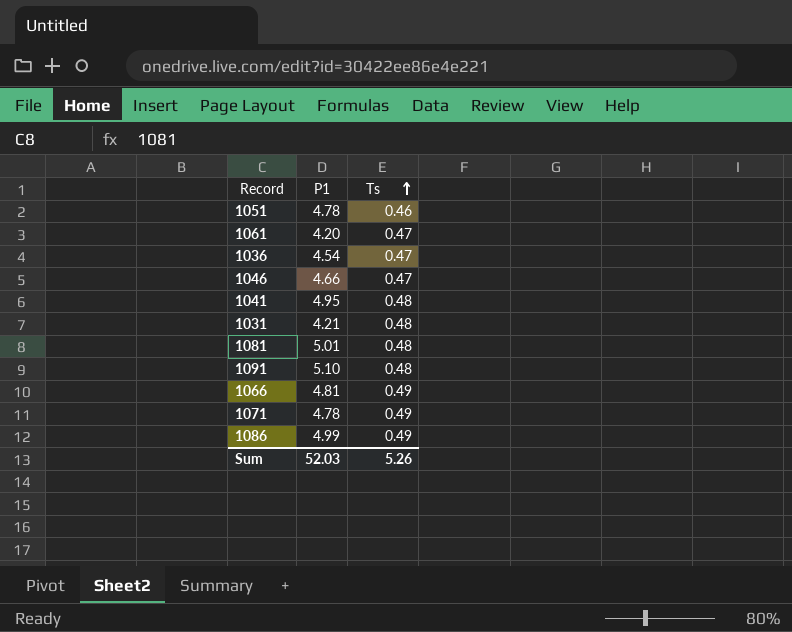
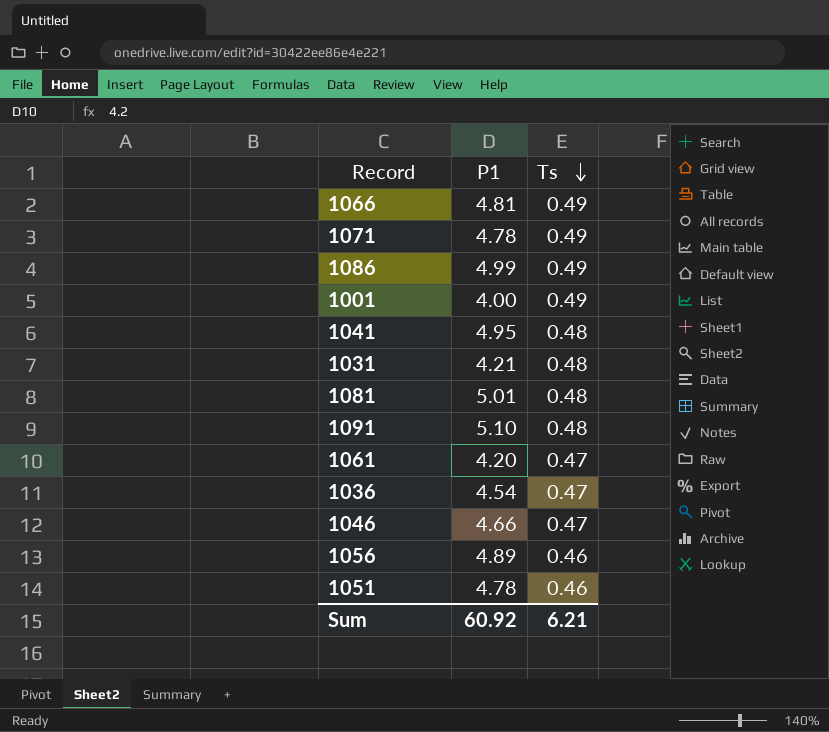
row order: Ts ascending -> Ts descending
row 1001: none -> 4.00 | 0.49
row 1056: none -> 4.89 | 0.46
Sum | P1: 52.03 -> 60.92
Sum | Ts: 5.26 -> 6.21

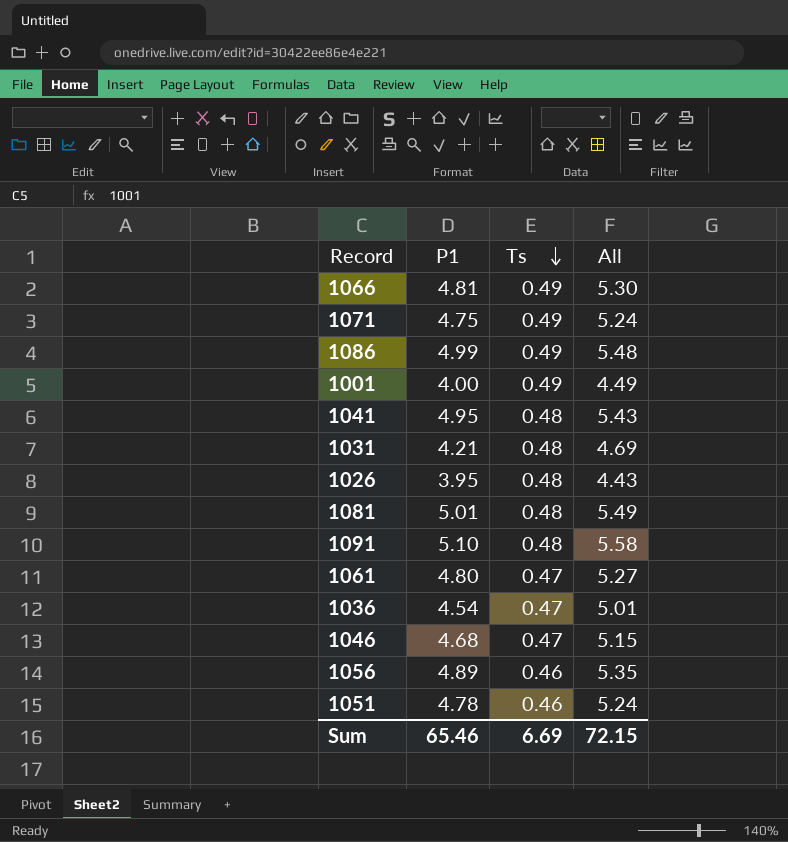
column All | formula: none -> [P1] + [Ts]
1071 | P1: 4.78 -> 4.75
row 1026: none -> 3.95 | 0.48 | 4.43
1061 | P1: 4.20 -> 4.80
1046 | P1: 4.66 -> 4.68
Sum | P1: 60.92 -> 65.46
Sum | Ts: 6.21 -> 6.69

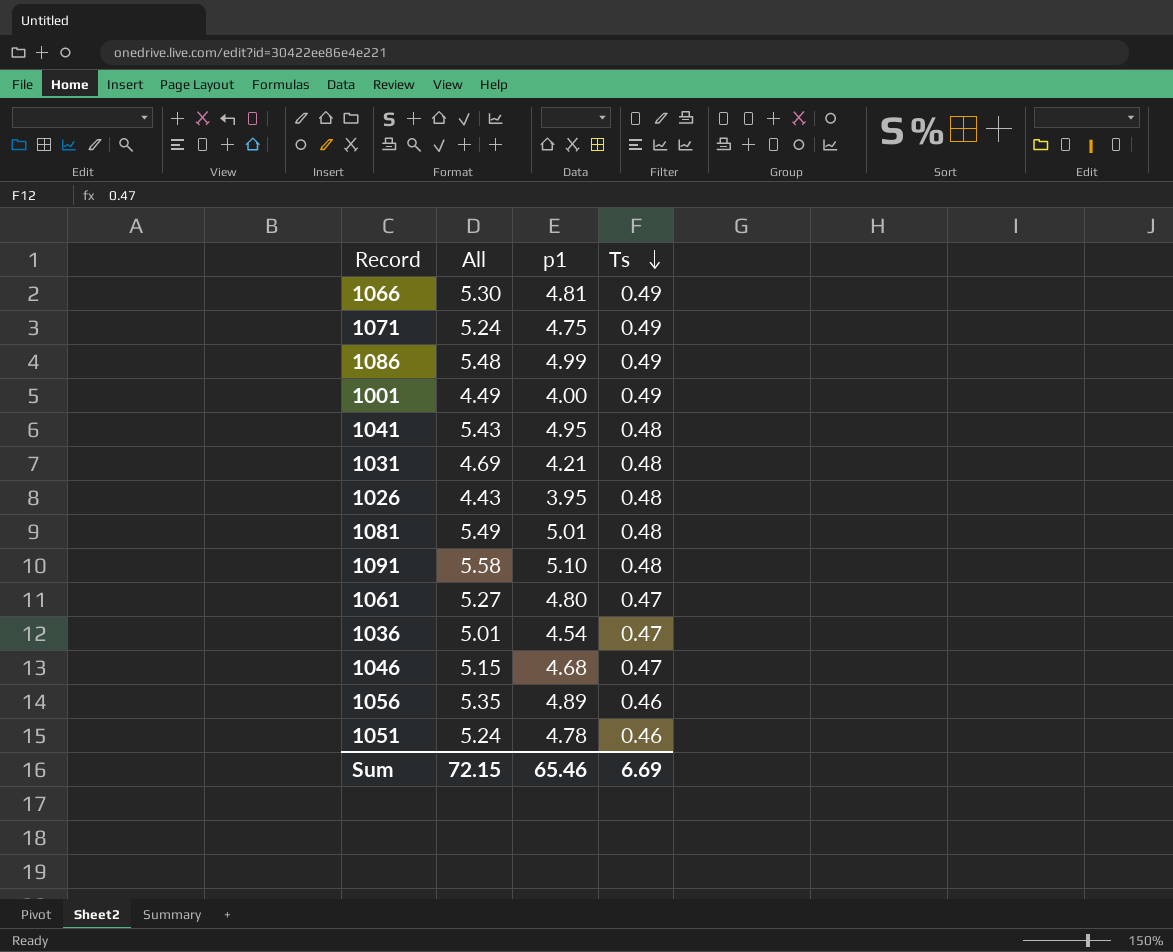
column All | position: 4 -> 2
column name: P1 -> p1

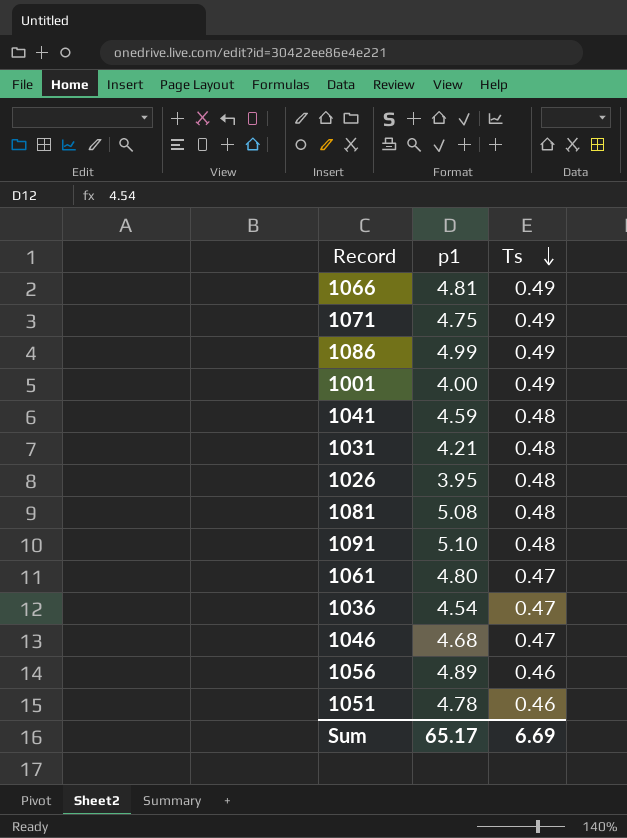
column All | formula: [p1] + [Ts] -> none
1041 | p1: 4.95 -> 4.59
1081 | p1: 5.01 -> 5.08
Sum | p1: 65.46 -> 65.17

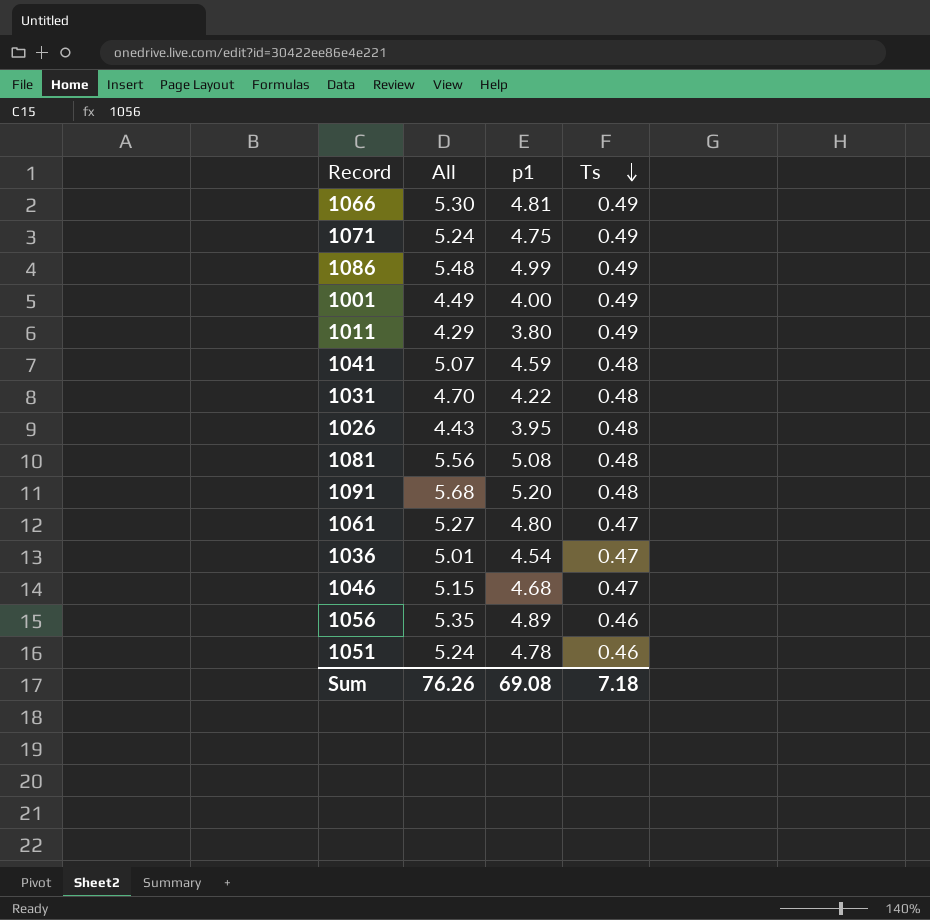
column All | formula: none -> [p1] + [Ts]
row 1011: none -> 4.29 | 3.80 | 0.49
1031 | p1: 4.21 -> 4.22
1091 | p1: 5.10 -> 5.20
Sum | p1: 65.17 -> 69.08
Sum | Ts: 6.69 -> 7.18

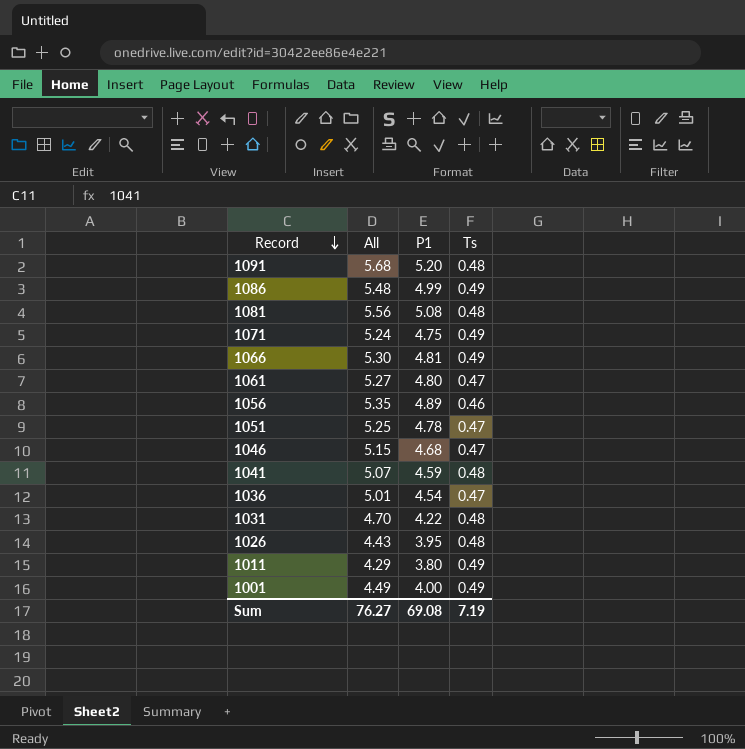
row order: Ts descending -> Record descending
column name: p1 -> P1
1051 | All: 5.24 -> 5.25
1051 | Ts: 0.46 -> 0.47
Sum | All: 76.26 -> 76.27
Sum | Ts: 7.18 -> 7.19

